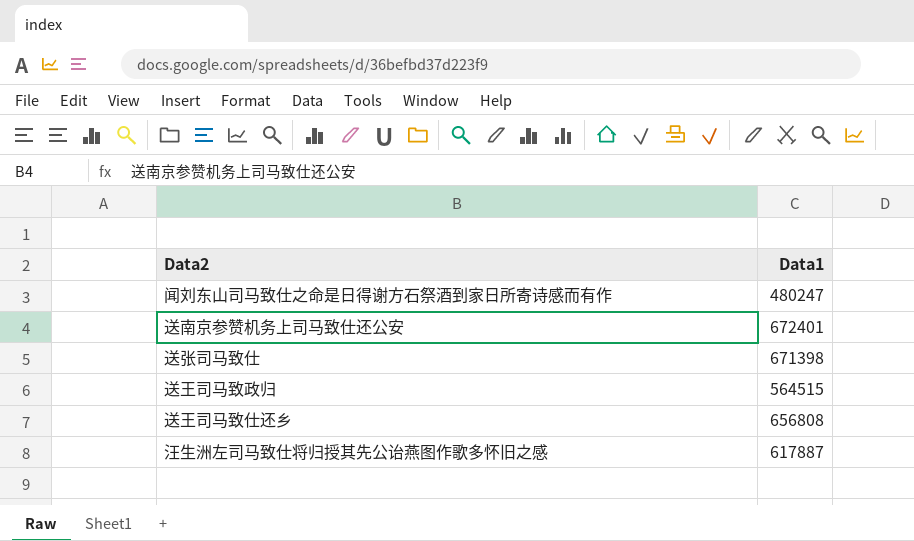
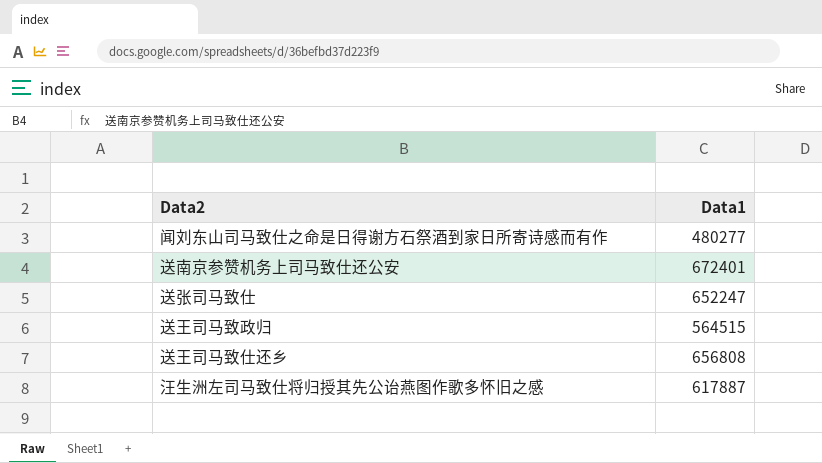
闻刘东山司马致仕之命是日得谢方石祭酒到家日所寄诗感而有作 | Data1: 480247 -> 480277
送张司马致仕 | Data1: 671398 -> 652247

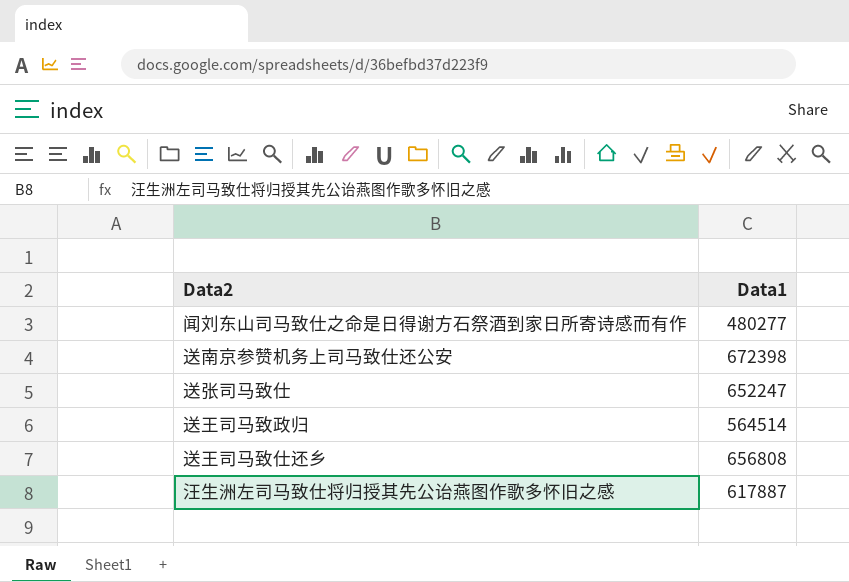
送南京参赞机务上司马致仕还公安 | Data1: 672401 -> 672398
送王司马致政归 | Data1: 564515 -> 564514

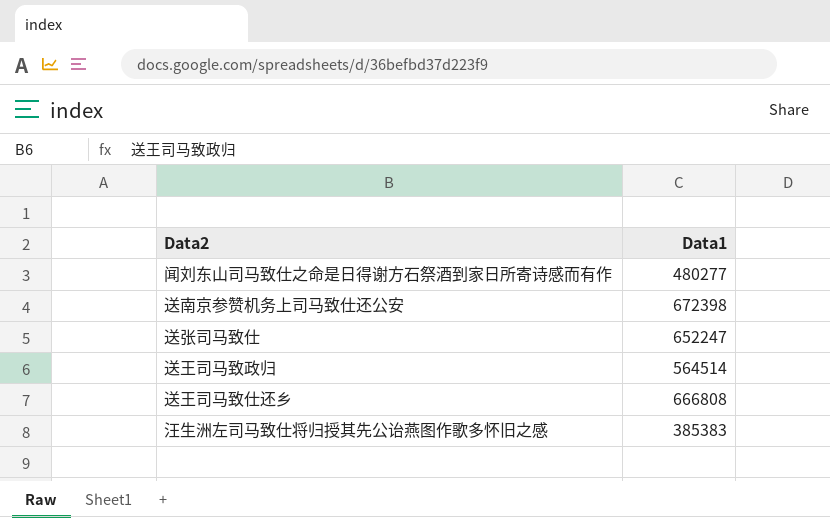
送王司马致仕还乡 | Data1: 656808 -> 666808
汪生洲左司马致仕将归授其先公诒燕图作歌多怀旧之感 | Data1: 617887 -> 385383

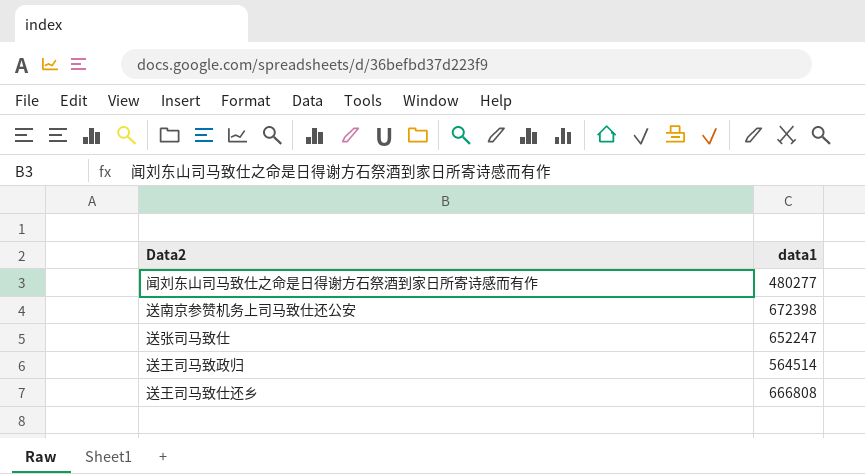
column name: Data1 -> data1
row 汪生洲左司马致仕将归授其先公诒燕图作歌多怀旧之感: 385383 -> none

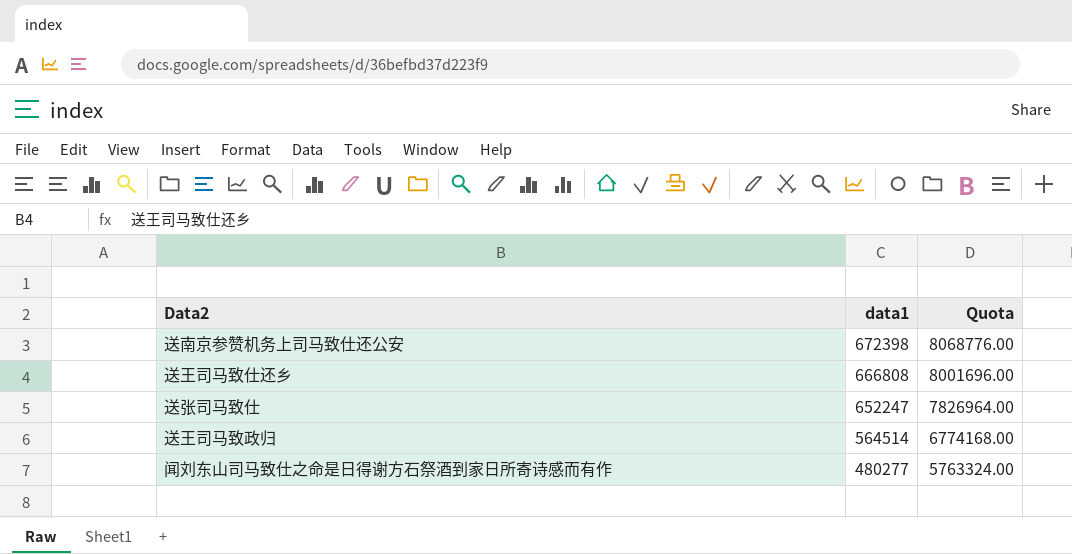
row order: none -> data1 descending
column Quota | formula: none -> [data1] * 12

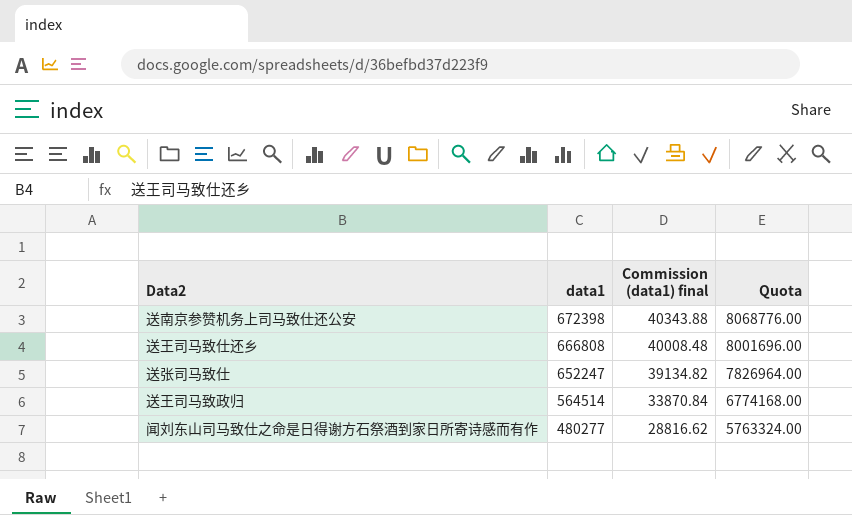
column Commission (data1) final | formula: none -> [data1] * 0.06

